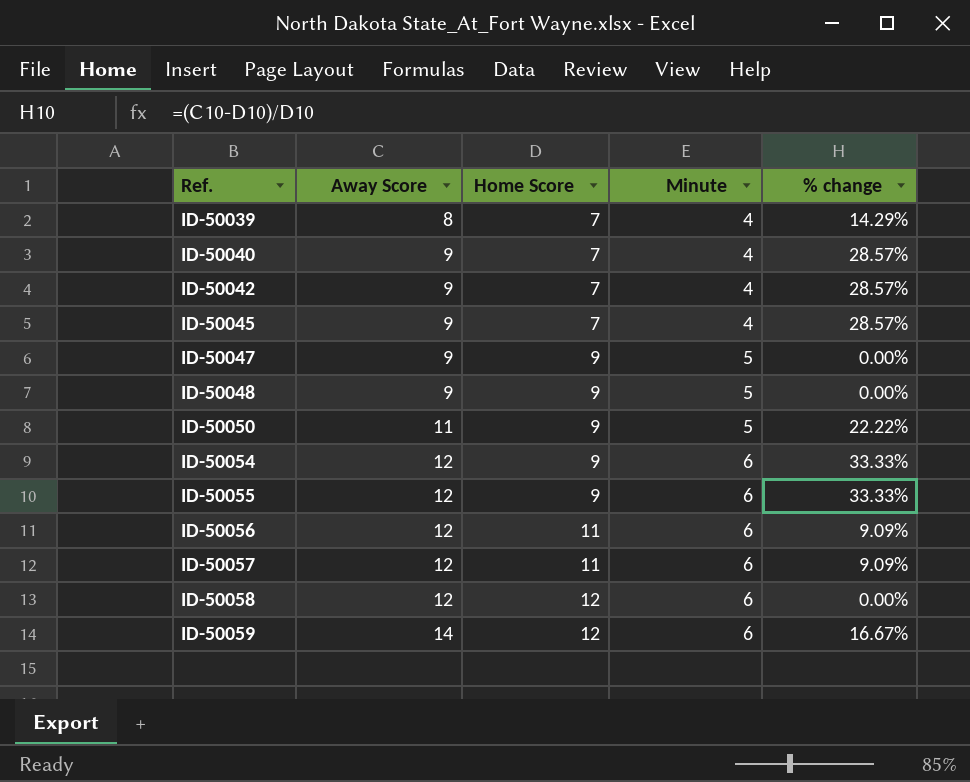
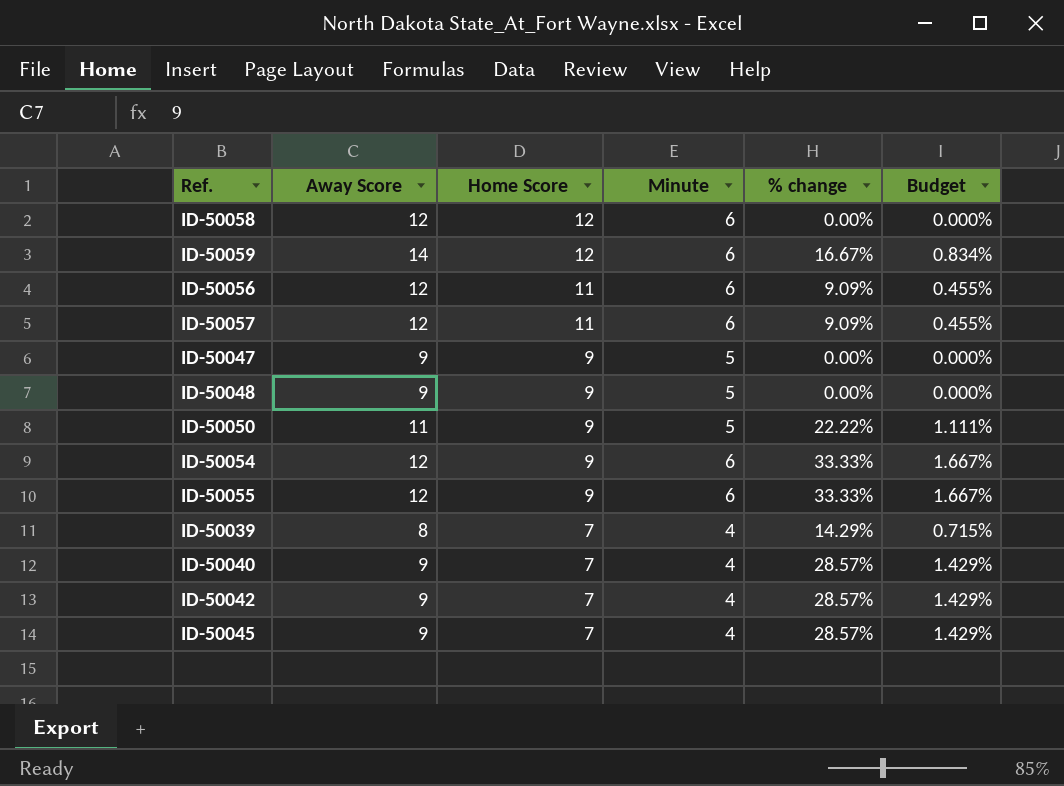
row order: Ref. ascending -> Home Score descending
column Budget | formula: none -> [% change] * 0.05

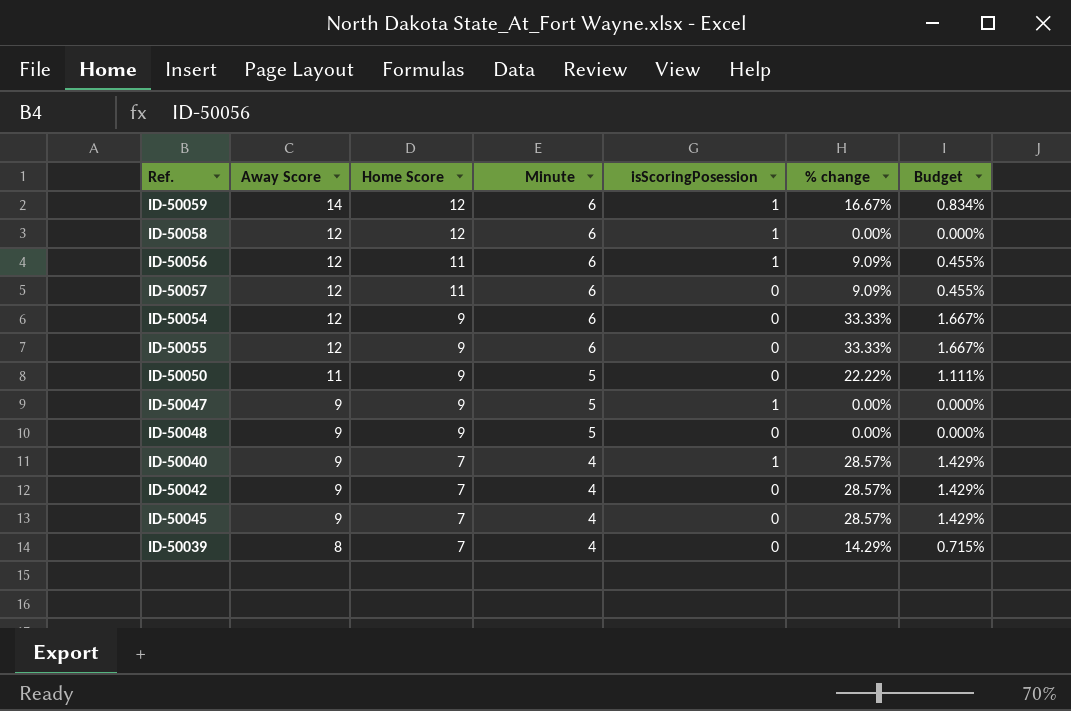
row order: Home Score descending -> Away Score descending
column isScoringPosession | position: none -> 5

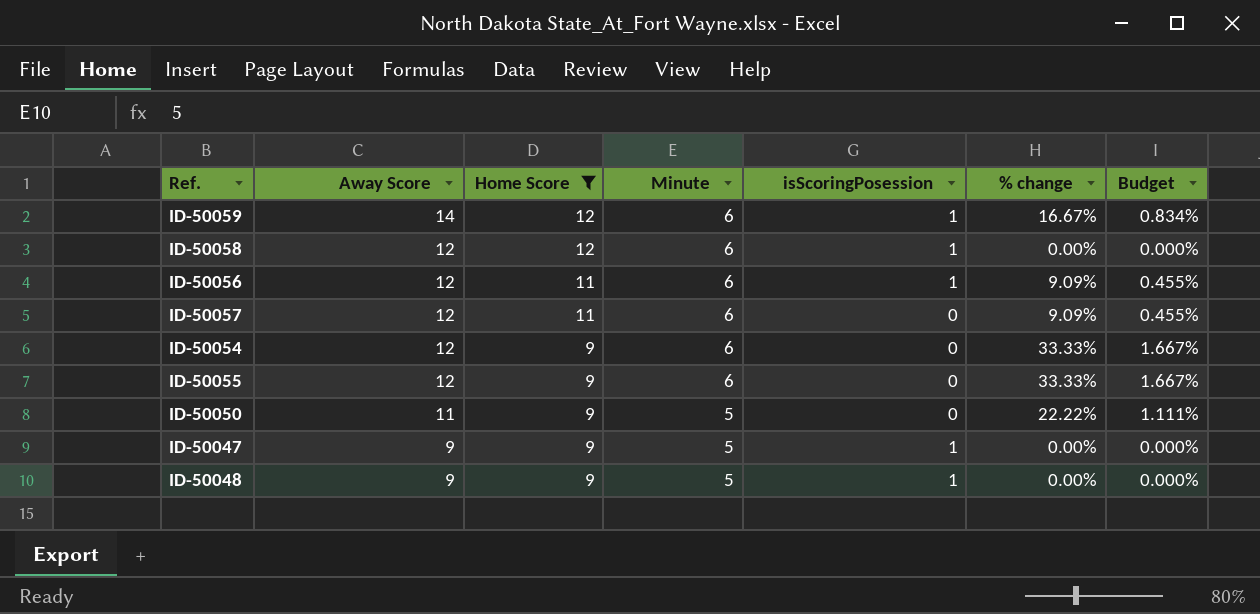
filter: none -> Home Score != 7
ID-50048 | isScoringPosession: 0 -> 1

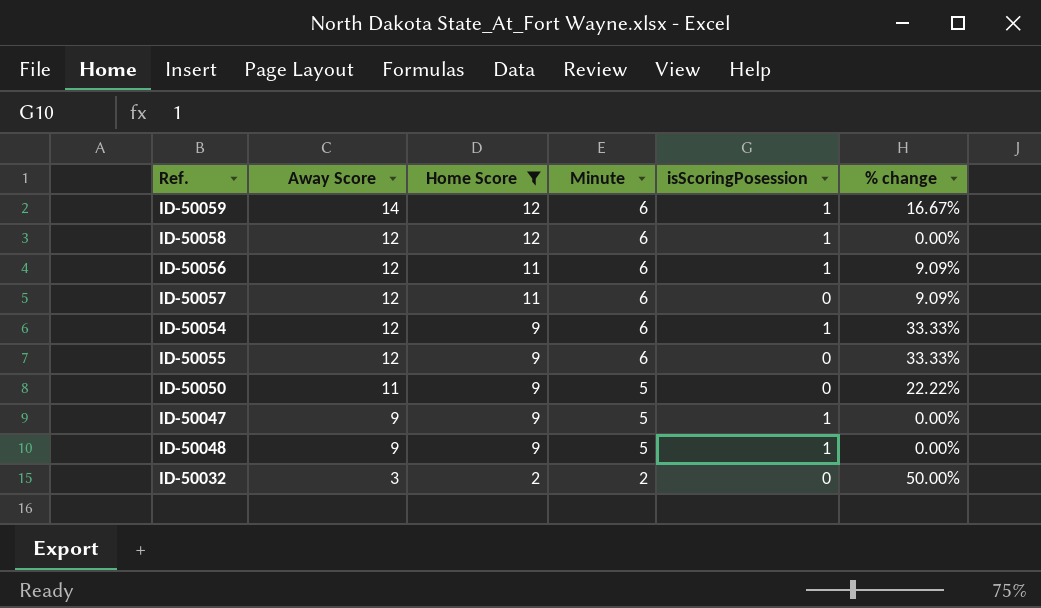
column Budget | formula: [% change] * 0.05 -> none
ID-50054 | isScoringPosession: 0 -> 1
row ID-50032: none -> 3 | 2 | 2 | 0 | 50.00%

